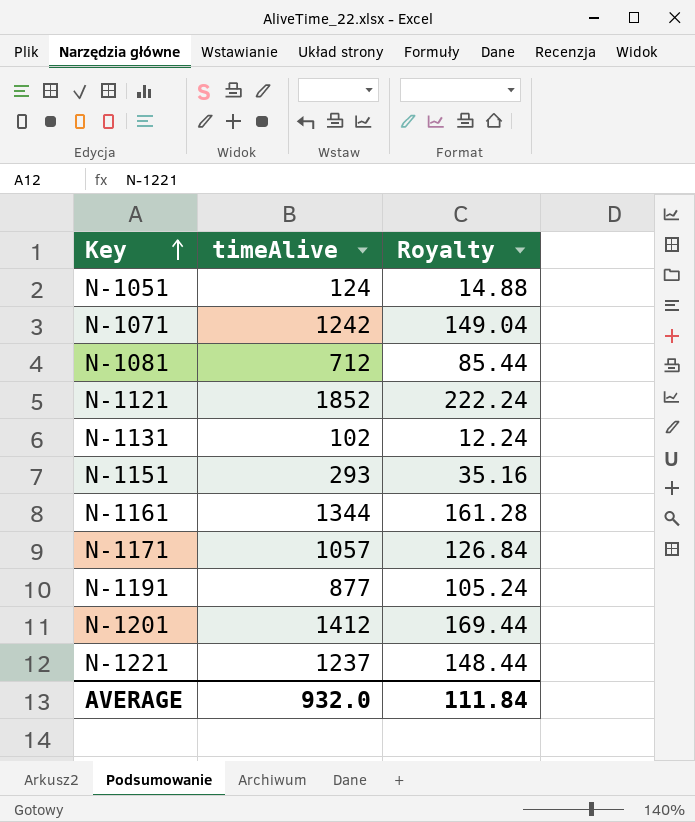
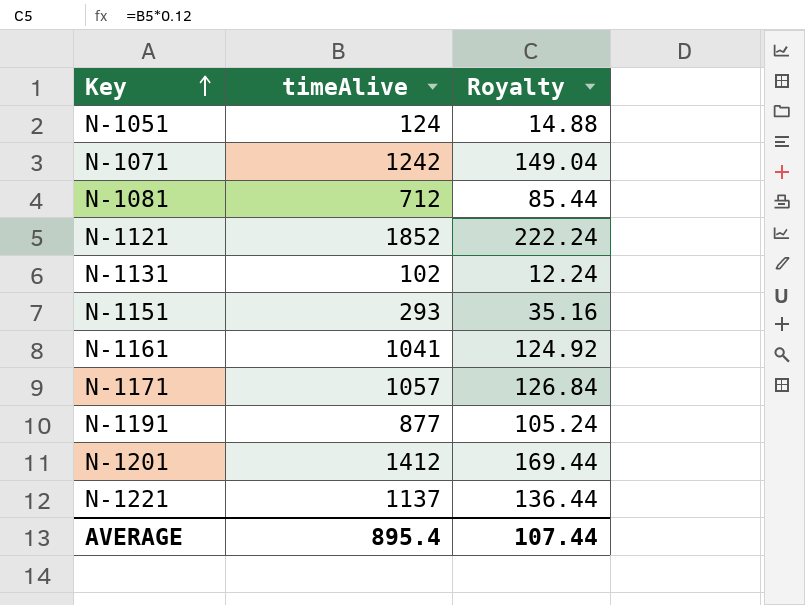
N-1161 | timeAlive: 1344 -> 1041
N-1161 | Royalty: 161.28 -> 124.92
N-1221 | timeAlive: 1237 -> 1137
N-1221 | Royalty: 148.44 -> 136.44
AVERAGE | timeAlive: 932.0 -> 895.4
AVERAGE | Royalty: 111.84 -> 107.44

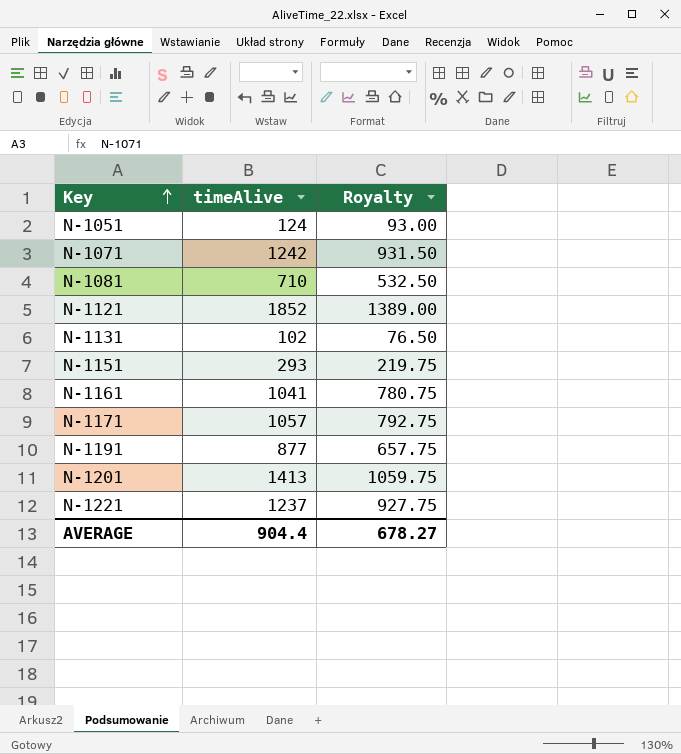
column Royalty | formula: [timeAlive] * 0.12 -> [timeAlive] * 0.75
N-1081 | timeAlive: 712 -> 710
N-1201 | timeAlive: 1412 -> 1413
N-1221 | timeAlive: 1137 -> 1237
AVERAGE | timeAlive: 895.4 -> 904.4
AVERAGE | Royalty: 107.44 -> 678.27

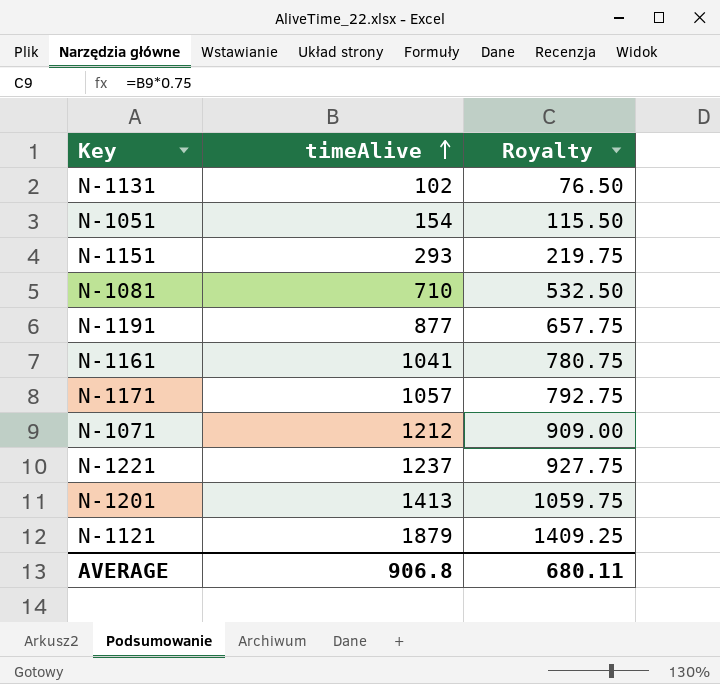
row order: Key ascending -> timeAlive ascending
N-1051 | timeAlive: 124 -> 154
N-1051 | Royalty: 93.00 -> 115.50
N-1071 | timeAlive: 1242 -> 1212
N-1071 | Royalty: 931.50 -> 909.00
N-1121 | timeAlive: 1852 -> 1879
N-1121 | Royalty: 1389.00 -> 1409.25
AVERAGE | timeAlive: 904.4 -> 906.8
AVERAGE | Royalty: 678.27 -> 680.11

